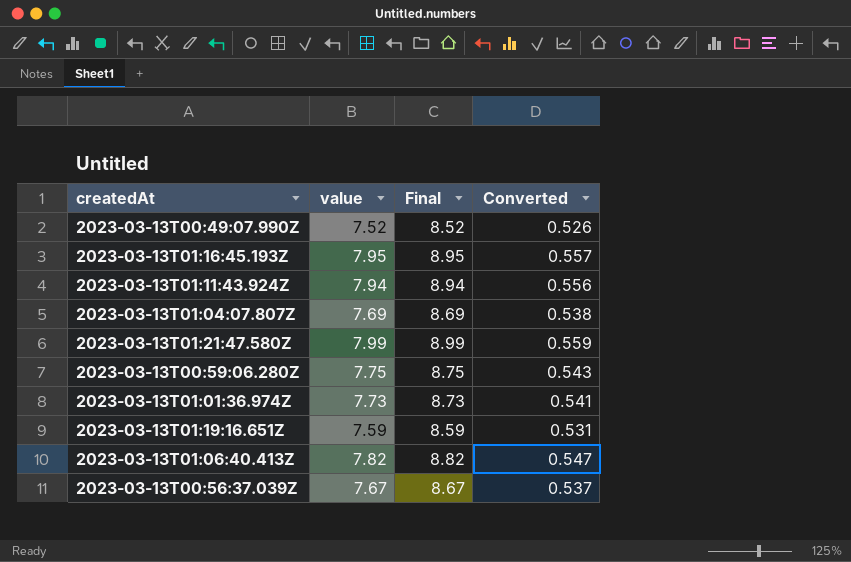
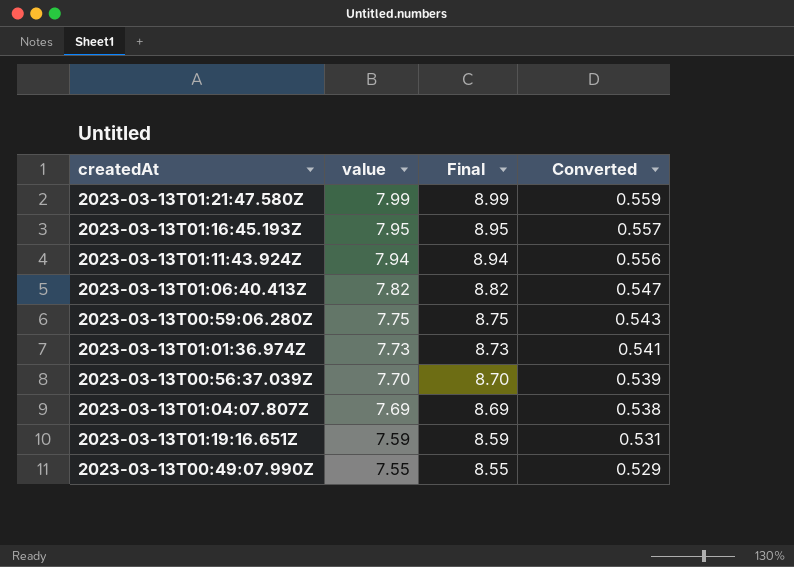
row order: none -> value descending
2023-03-13T00:56:37.039Z | value: 7.67 -> 7.70
2023-03-13T00:56:37.039Z | Final: 8.67 -> 8.70
2023-03-13T00:56:37.039Z | Converted: 0.537 -> 0.539
2023-03-13T00:49:07.990Z | value: 7.52 -> 7.55
2023-03-13T00:49:07.990Z | Final: 8.52 -> 8.55
2023-03-13T00:49:07.990Z | Converted: 0.526 -> 0.529

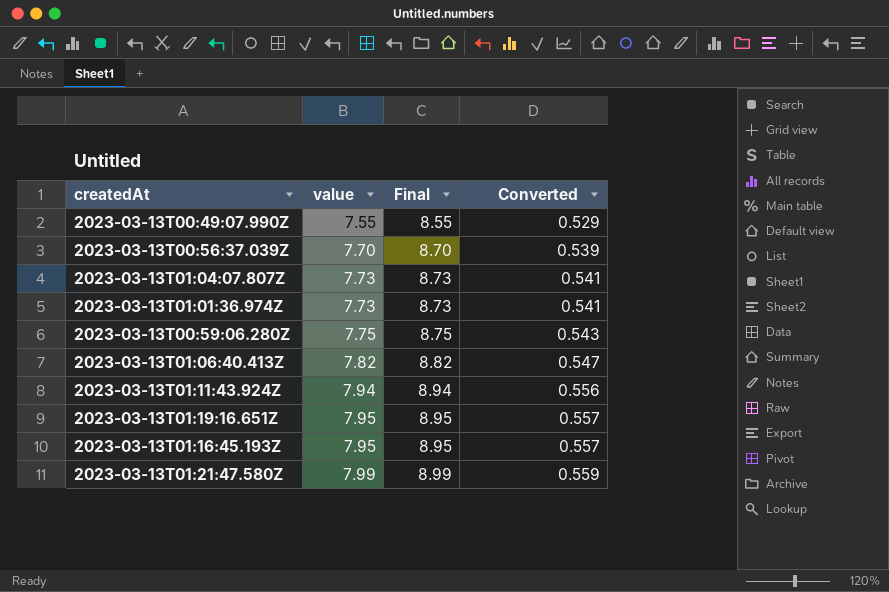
row order: value descending -> value ascending
2023-03-13T01:04:07.807Z | value: 7.69 -> 7.73
2023-03-13T01:04:07.807Z | Final: 8.69 -> 8.73
2023-03-13T01:04:07.807Z | Converted: 0.538 -> 0.541
2023-03-13T01:19:16.651Z | value: 7.59 -> 7.95
2023-03-13T01:19:16.651Z | Final: 8.59 -> 8.95
2023-03-13T01:19:16.651Z | Converted: 0.531 -> 0.557

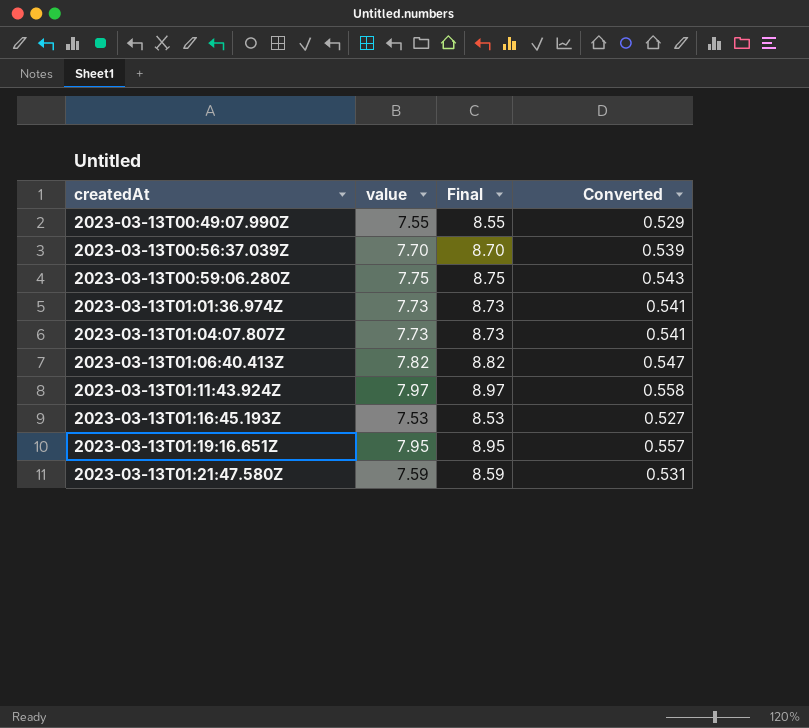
row order: value ascending -> createdAt ascending
2023-03-13T01:11:43.924Z | value: 7.94 -> 7.97
2023-03-13T01:11:43.924Z | Final: 8.94 -> 8.97
2023-03-13T01:11:43.924Z | Converted: 0.556 -> 0.558
2023-03-13T01:16:45.193Z | value: 7.95 -> 7.53
2023-03-13T01:16:45.193Z | Final: 8.95 -> 8.53
2023-03-13T01:16:45.193Z | Converted: 0.557 -> 0.527
2023-03-13T01:21:47.580Z | value: 7.99 -> 7.59
2023-03-13T01:21:47.580Z | Final: 8.99 -> 8.59
2023-03-13T01:21:47.580Z | Converted: 0.559 -> 0.531

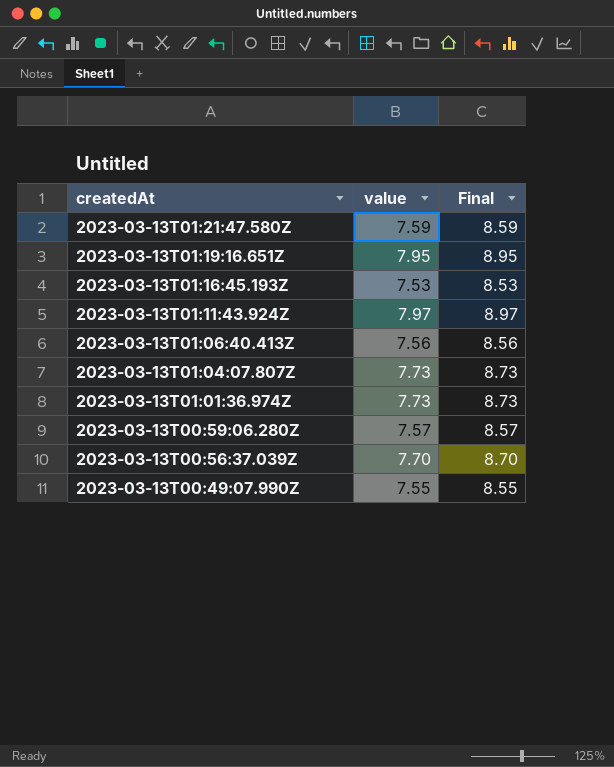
row order: createdAt ascending -> createdAt descending
column Converted | formula: [value] * 0.07 -> none
2023-03-13T01:06:40.413Z | value: 7.82 -> 7.56
2023-03-13T01:06:40.413Z | Final: 8.82 -> 8.56
2023-03-13T00:59:06.280Z | value: 7.75 -> 7.57
2023-03-13T00:59:06.280Z | Final: 8.75 -> 8.57

